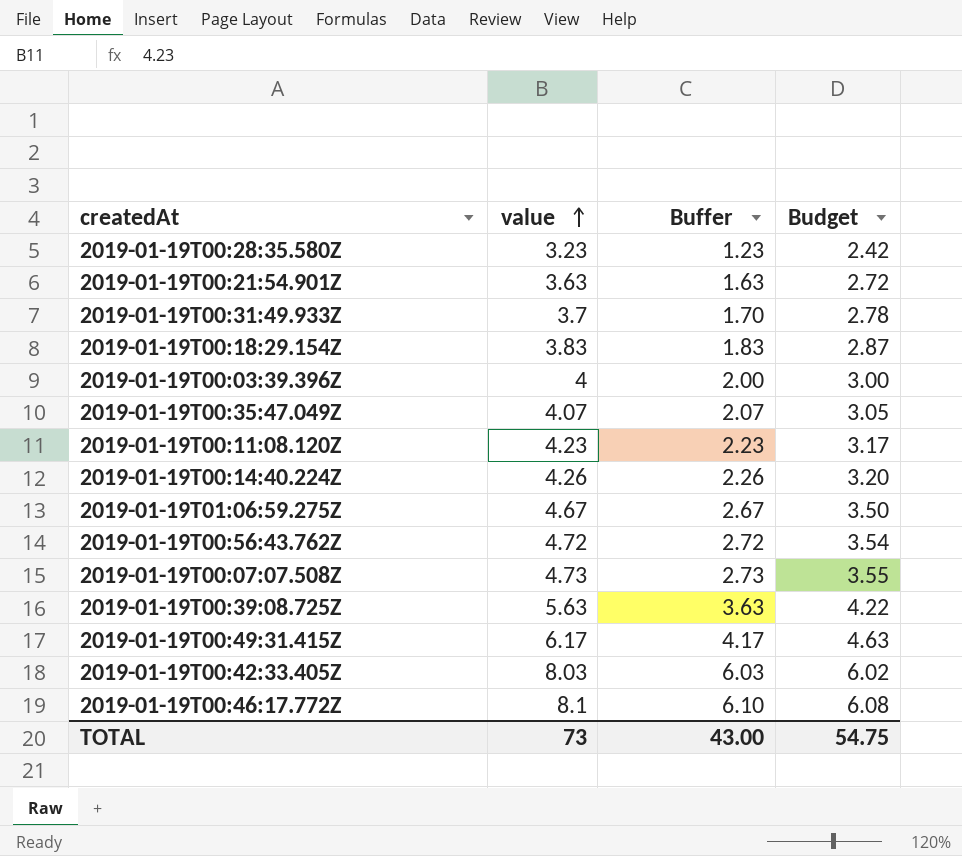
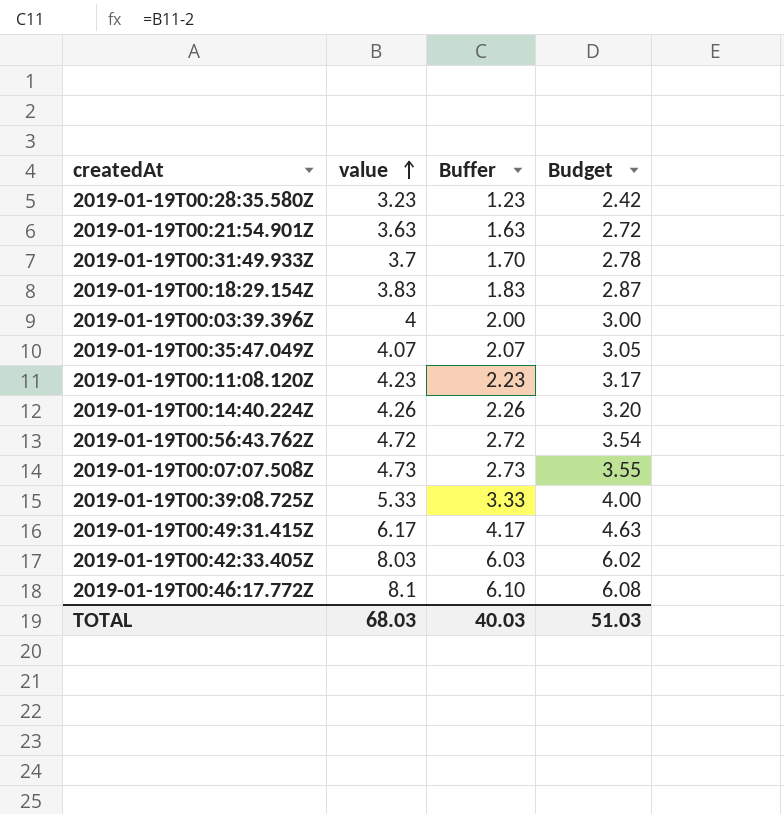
row 2019-01-19T01:06:59.275Z: 4.67 | 2.67 | 3.50 -> none
2019-01-19T00:39:08.725Z | value: 5.63 -> 5.33
2019-01-19T00:39:08.725Z | Buffer: 3.63 -> 3.33
2019-01-19T00:39:08.725Z | Budget: 4.22 -> 4.00
TOTAL | value: 73 -> 68.03
TOTAL | Buffer: 43.00 -> 40.03
TOTAL | Budget: 54.75 -> 51.03

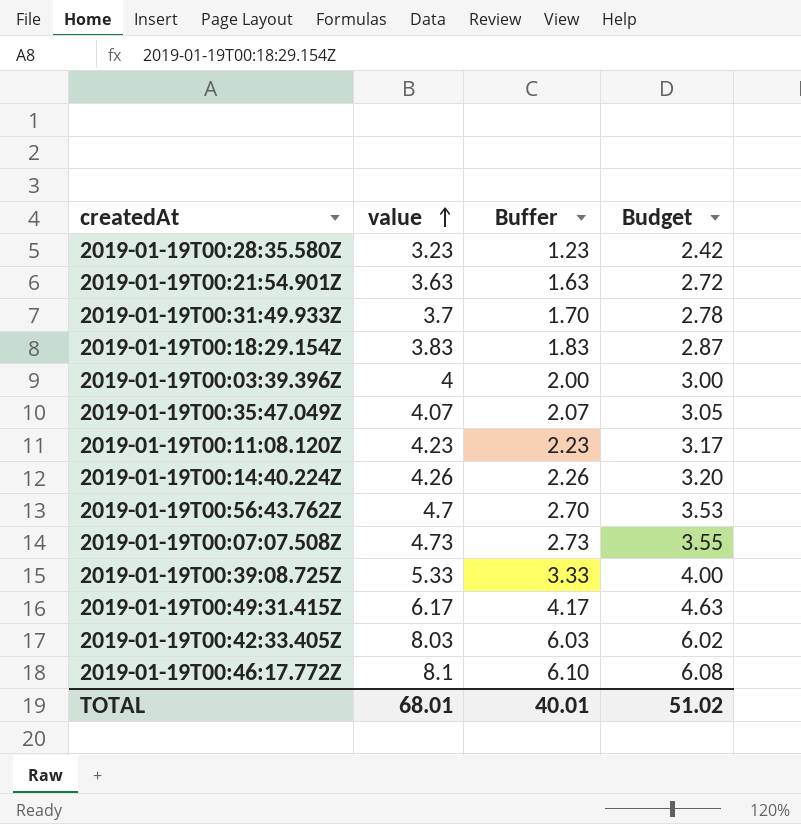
2019-01-19T00:56:43.762Z | value: 4.72 -> 4.7
2019-01-19T00:56:43.762Z | Buffer: 2.72 -> 2.70
2019-01-19T00:56:43.762Z | Budget: 3.54 -> 3.53
TOTAL | value: 68.03 -> 68.01
TOTAL | Buffer: 40.03 -> 40.01
TOTAL | Budget: 51.03 -> 51.02

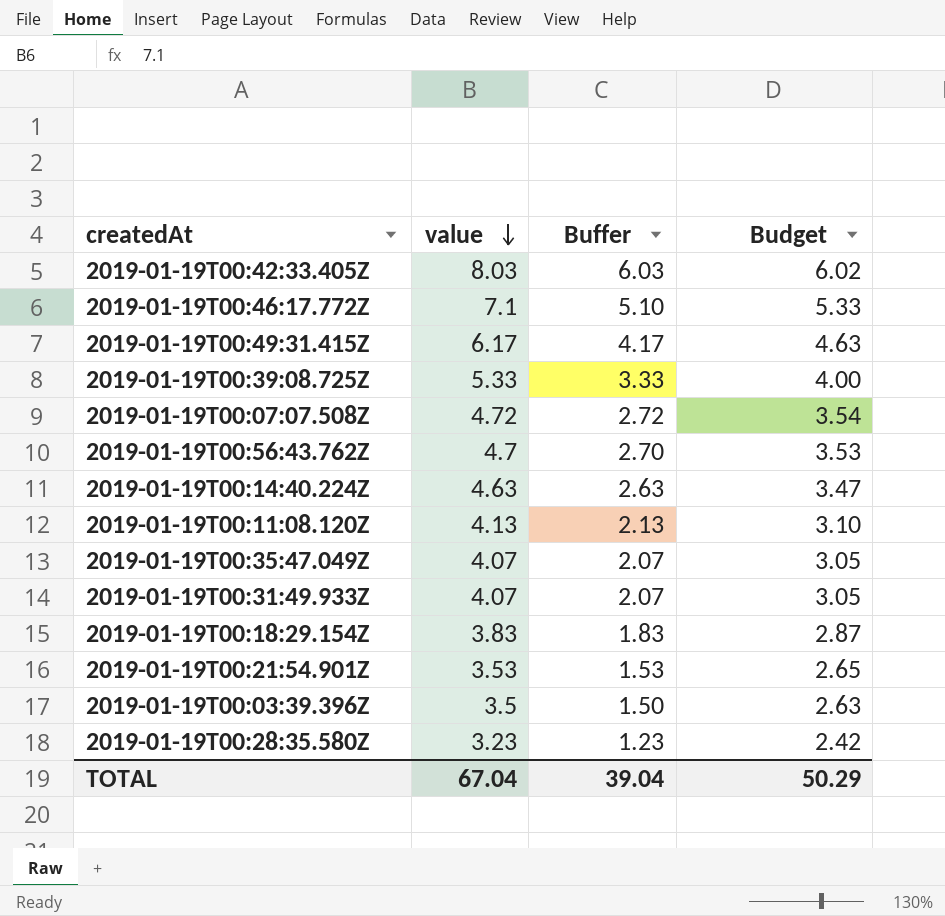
row order: value ascending -> value descending
2019-01-19T00:46:17.772Z | value: 8.1 -> 7.1
2019-01-19T00:46:17.772Z | Buffer: 6.10 -> 5.10
2019-01-19T00:46:17.772Z | Budget: 6.08 -> 5.33
2019-01-19T00:07:07.508Z | value: 4.73 -> 4.72
2019-01-19T00:07:07.508Z | Buffer: 2.73 -> 2.72
2019-01-19T00:07:07.508Z | Budget: 3.55 -> 3.54
2019-01-19T00:14:40.224Z | value: 4.26 -> 4.63
2019-01-19T00:14:40.224Z | Buffer: 2.26 -> 2.63
2019-01-19T00:14:40.224Z | Budget: 3.20 -> 3.47
2019-01-19T00:11:08.120Z | value: 4.23 -> 4.13
2019-01-19T00:11:08.120Z | Buffer: 2.23 -> 2.13
2019-01-19T00:11:08.120Z | Budget: 3.17 -> 3.10
2019-01-19T00:31:49.933Z | value: 3.7 -> 4.07
2019-01-19T00:31:49.933Z | Buffer: 1.70 -> 2.07
2019-01-19T00:31:49.933Z | Budget: 2.78 -> 3.05
2019-01-19T00:21:54.901Z | value: 3.63 -> 3.53
2019-01-19T00:21:54.901Z | Buffer: 1.63 -> 1.53
2019-01-19T00:21:54.901Z | Budget: 2.72 -> 2.65
2019-01-19T00:03:39.396Z | value: 4 -> 3.5
2019-01-19T00:03:39.396Z | Buffer: 2.00 -> 1.50
2019-01-19T00:03:39.396Z | Budget: 3.00 -> 2.63
TOTAL | value: 68.01 -> 67.04
TOTAL | Buffer: 40.01 -> 39.04
TOTAL | Budget: 51.02 -> 50.29

